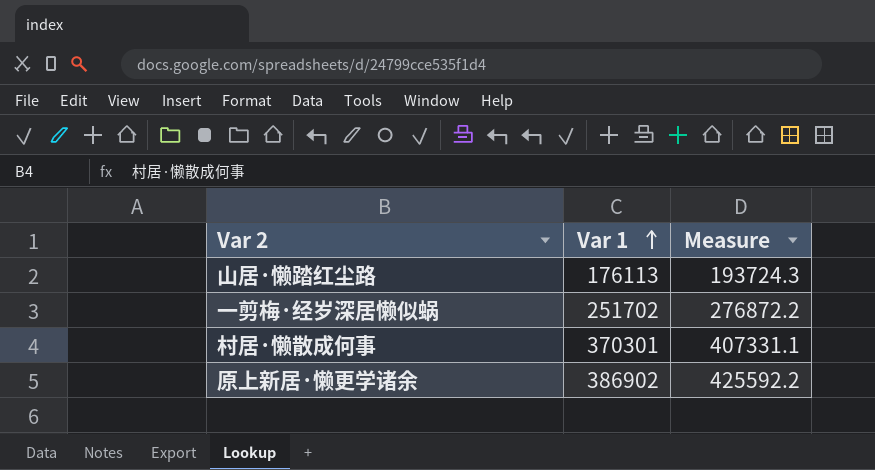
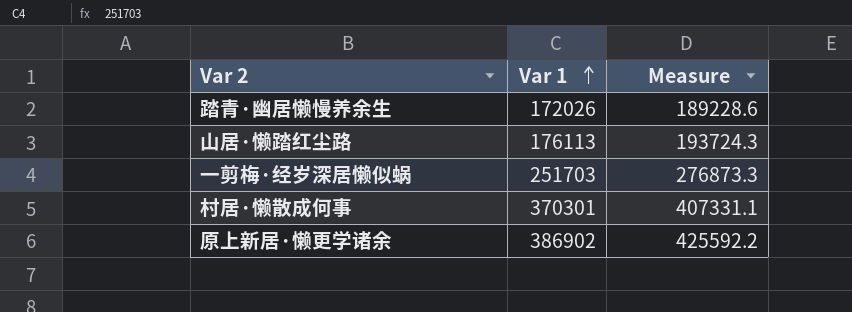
row 踏青·幽居懒慢养余生: none -> 172026 | 189228.6
一剪梅·经岁深居懒似蜗 | Var 1: 251702 -> 251703
一剪梅·经岁深居懒似蜗 | Measure: 276872.2 -> 276873.3

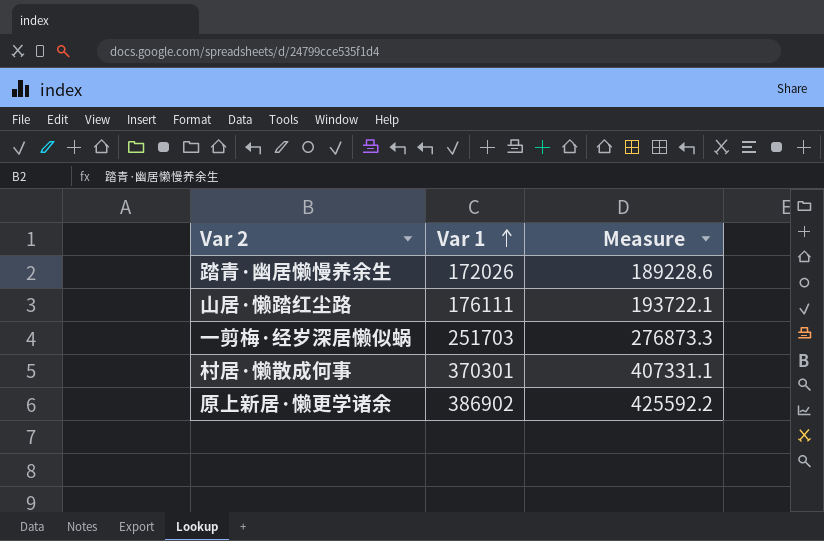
山居·懒踏红尘路 | Var 1: 176113 -> 176111
山居·懒踏红尘路 | Measure: 193724.3 -> 193722.1

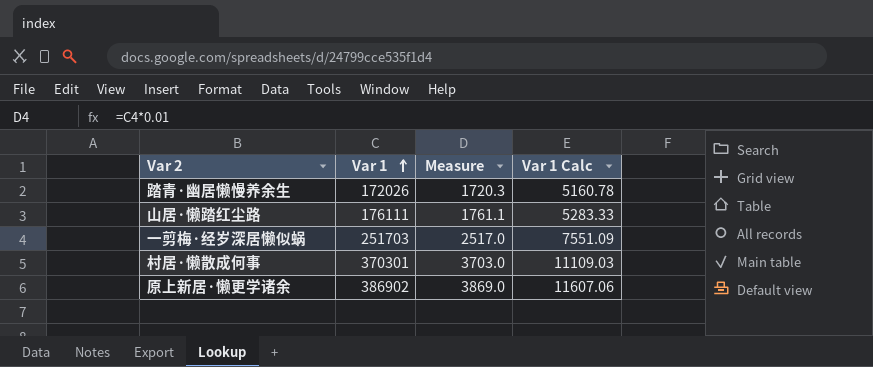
column Measure | formula: [Var 1] * 1.1 -> [Var 1] * 0.01
column Var 1 Calc | formula: none -> [Var 1] * 0.03

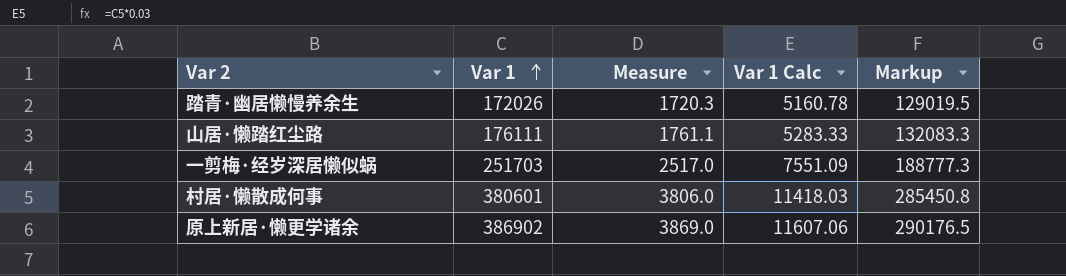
column Markup | formula: none -> [Var 1] * 0.75
村居·懒散成何事 | Var 1: 370301 -> 380601
村居·懒散成何事 | Measure: 3703.0 -> 3806.0
村居·懒散成何事 | Var 1 Calc: 11109.03 -> 11418.03

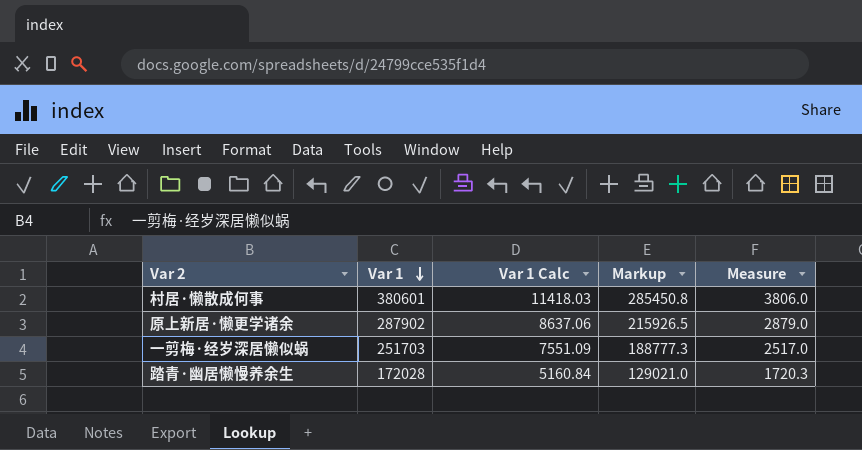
row order: Var 1 ascending -> Var 1 descending
column Measure | position: 3 -> 5
row 山居·懒踏红尘路: 176111 | 1761.1 | 5283.33 | 132083.3 -> none
原上新居·懒更学诸余 | Var 1: 386902 -> 287902
原上新居·懒更学诸余 | Var 1 Calc: 11607.06 -> 8637.06
原上新居·懒更学诸余 | Markup: 290176.5 -> 215926.5
原上新居·懒更学诸余 | Measure: 3869.0 -> 2879.0
踏青·幽居懒慢养余生 | Var 1: 172026 -> 172028
踏青·幽居懒慢养余生 | Var 1 Calc: 5160.78 -> 5160.84
踏青·幽居懒慢养余生 | Markup: 129019.5 -> 129021.0

